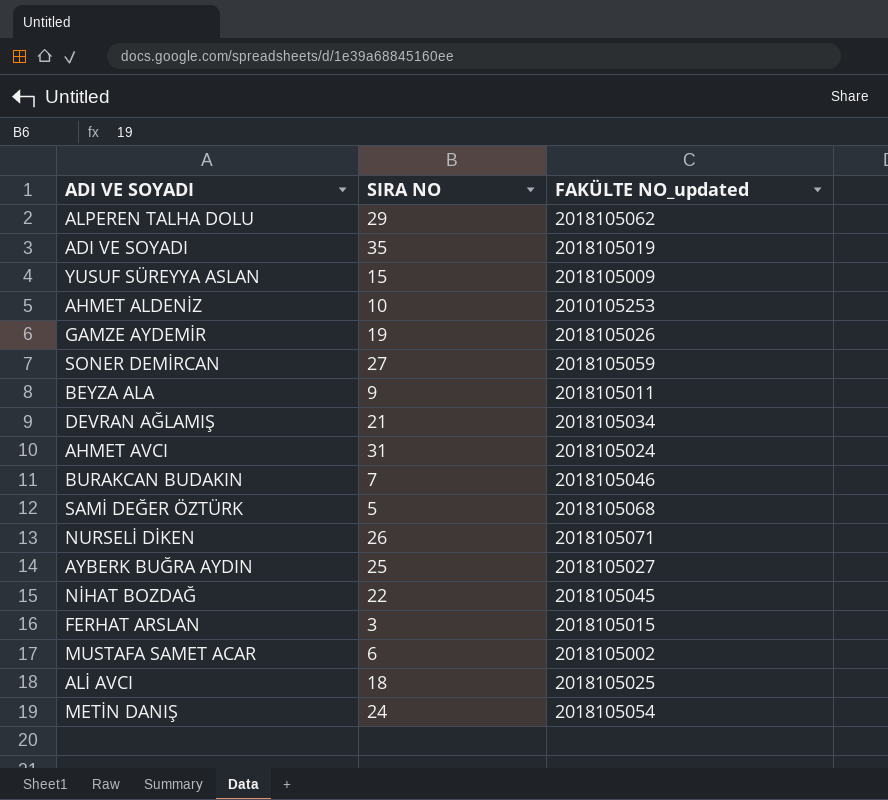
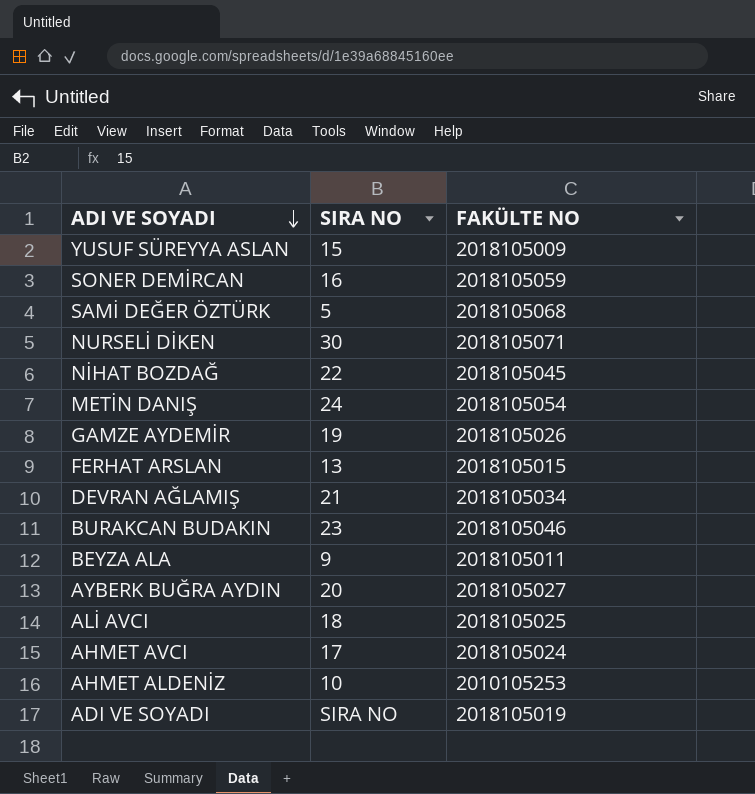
row order: none -> ADI VE SOYADI descending
column name: FAKÜLTE NO_updated -> FAKÜLTE NO
row ALPEREN TALHA DOLU: 29 | 2018105062 -> none
row MUSTAFA SAMET ACAR: 6 | 2018105002 -> none
SONER DEMİRCAN | SIRA NO: 27 -> 16
NURSELİ DİKEN | SIRA NO: 26 -> 30
FERHAT ARSLAN | SIRA NO: 3 -> 13
BURAKCAN BUDAKIN | SIRA NO: 7 -> 23
AYBERK BUĞRA AYDIN | SIRA NO: 25 -> 20
AHMET AVCI | SIRA NO: 31 -> 17
ADI VE SOYADI | SIRA NO: 35 -> SIRA NO

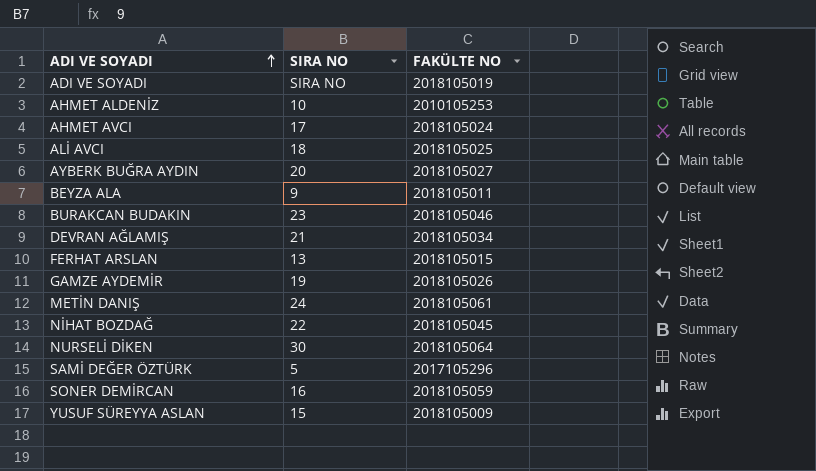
row order: ADI VE SOYADI descending -> ADI VE SOYADI ascending
METİN DANIŞ | FAKÜLTE NO: 2018105054 -> 2018105061
NURSELİ DİKEN | FAKÜLTE NO: 2018105071 -> 2018105064
SAMİ DEĞER ÖZTÜRK | FAKÜLTE NO: 2018105068 -> 2017105296

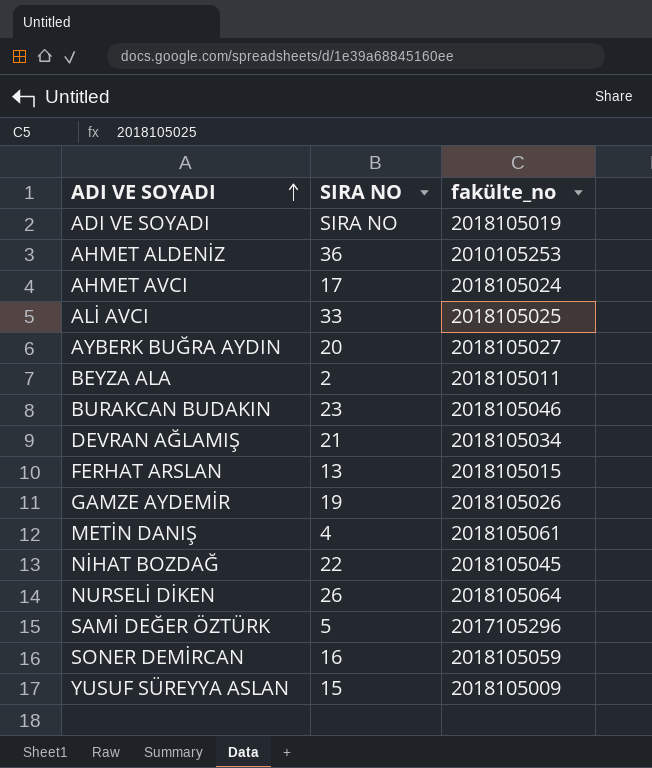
column name: FAKÜLTE NO -> fakülte_no
AHMET ALDENİZ | SIRA NO: 10 -> 36
ALİ AVCI | SIRA NO: 18 -> 33
BEYZA ALA | SIRA NO: 9 -> 2
METİN DANIŞ | SIRA NO: 24 -> 4
NURSELİ DİKEN | SIRA NO: 30 -> 26

